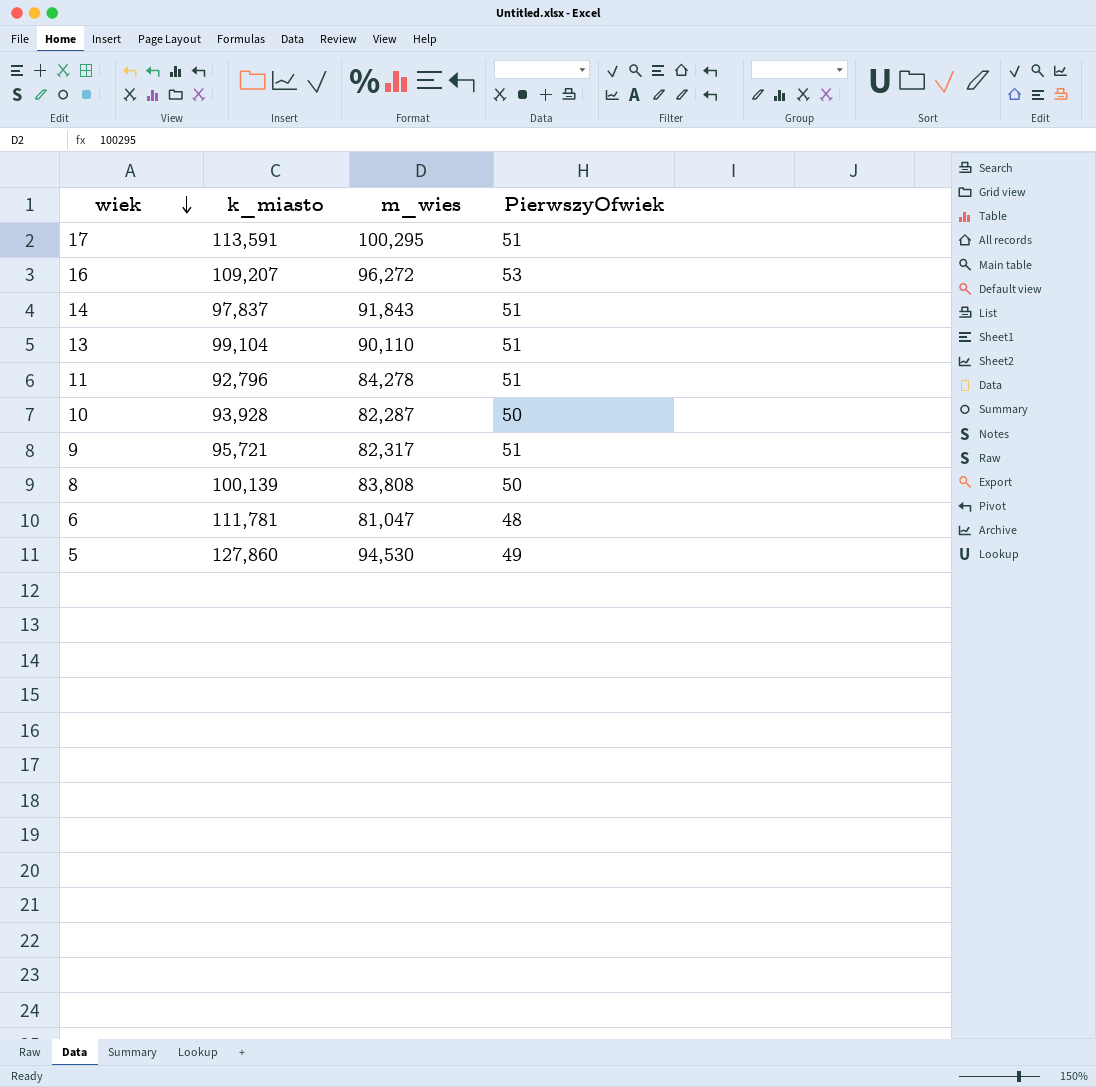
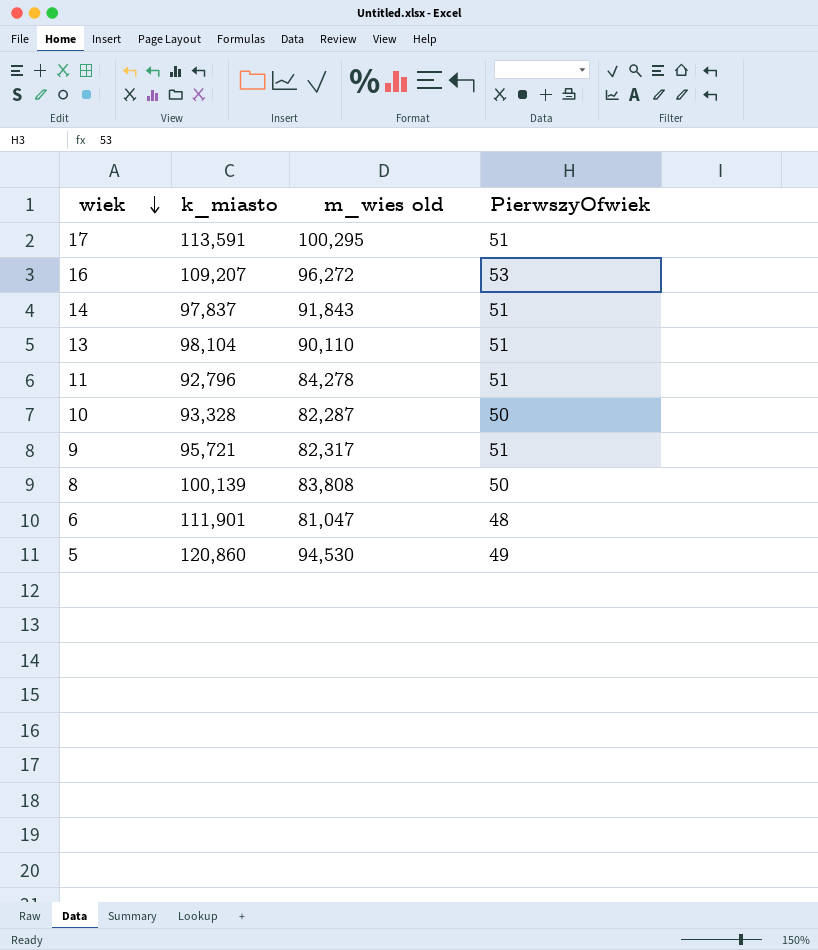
column name: m_wies -> m_wies old
13 | k_miasto: 99,104 -> 98,104
10 | k_miasto: 93,928 -> 93,328
6 | k_miasto: 111,781 -> 111,901
5 | k_miasto: 127,860 -> 120,860

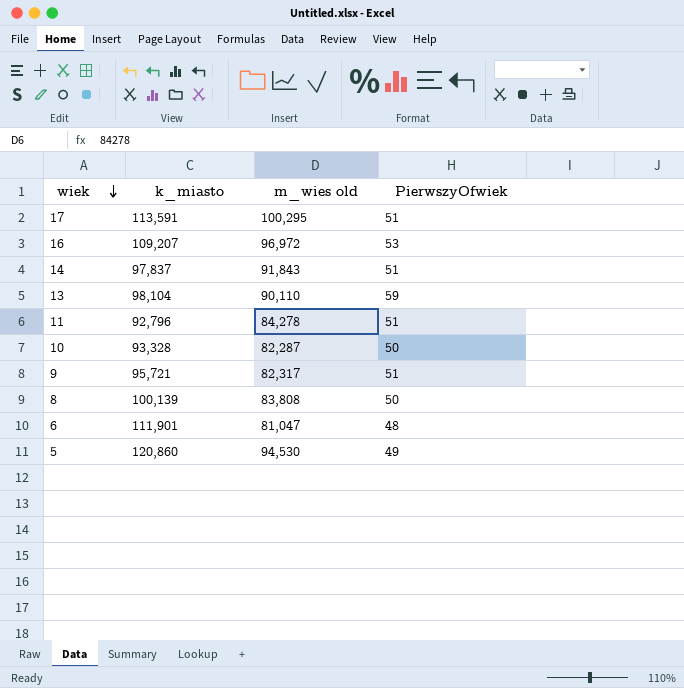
16 | m_wies old: 96,272 -> 96,972
13 | PierwszyOfwiek: 51 -> 59

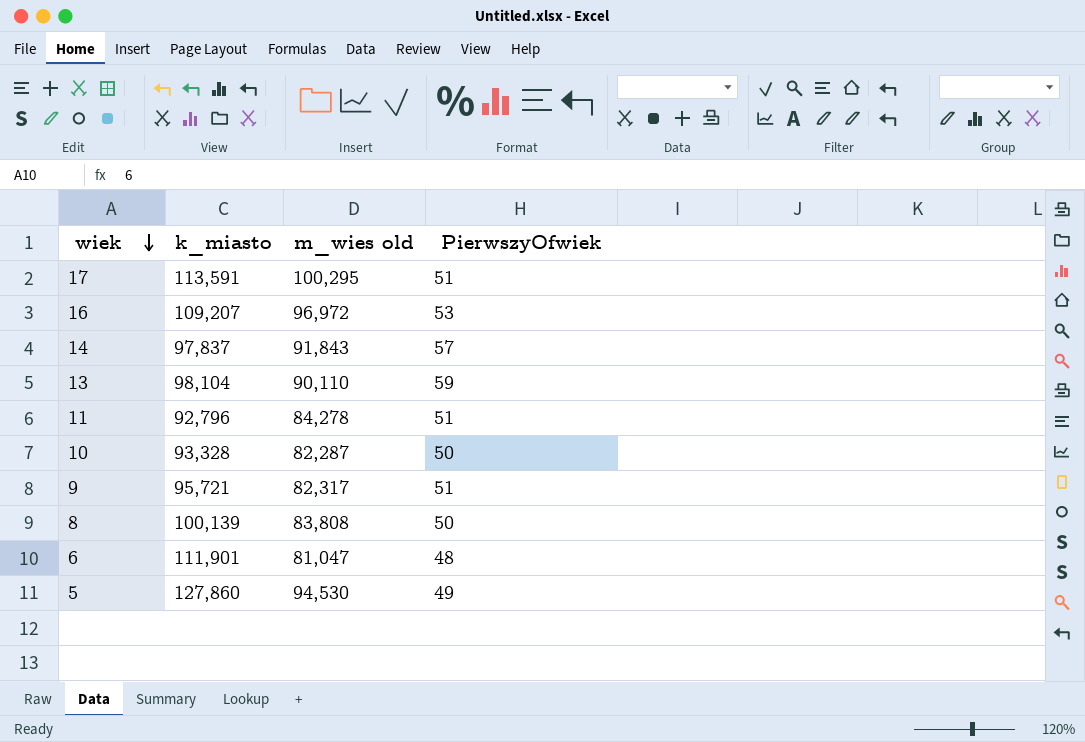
14 | PierwszyOfwiek: 51 -> 57
5 | k_miasto: 120,860 -> 127,860

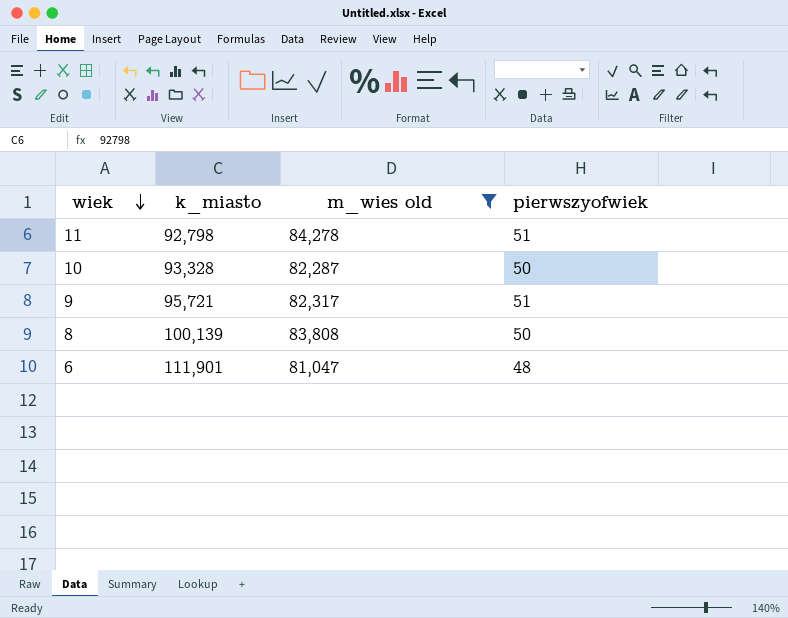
filter: none -> m_wies old <= 84,278
column name: PierwszyOfwiek -> pierwszyofwiek
11 | k_miasto: 92,796 -> 92,798

